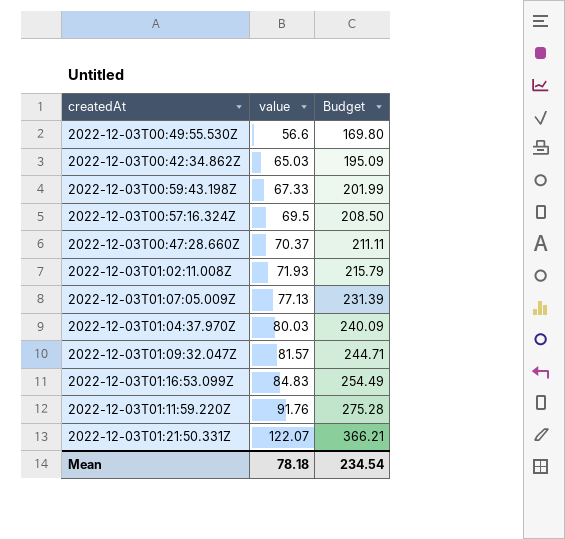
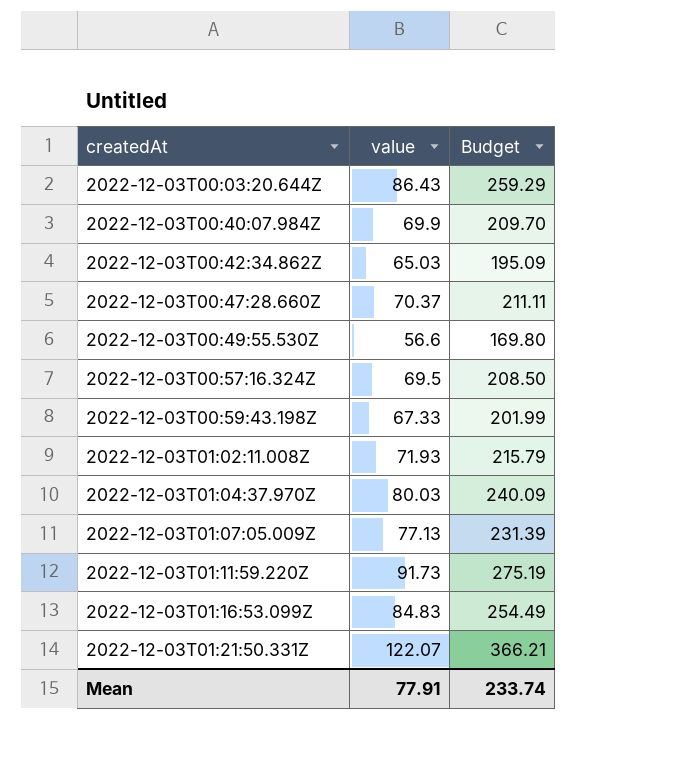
row order: value ascending -> createdAt ascending
row 2022-12-03T01:09:32.047Z: 81.57 | 244.71 -> none
row 2022-12-03T00:03:20.644Z: none -> 86.43 | 259.29
row 2022-12-03T00:40:07.984Z: none -> 69.9 | 209.70
2022-12-03T01:11:59.220Z | value: 91.76 -> 91.73
2022-12-03T01:11:59.220Z | Budget: 275.28 -> 275.19
Mean | value: 78.18 -> 77.91
Mean | Budget: 234.54 -> 233.74

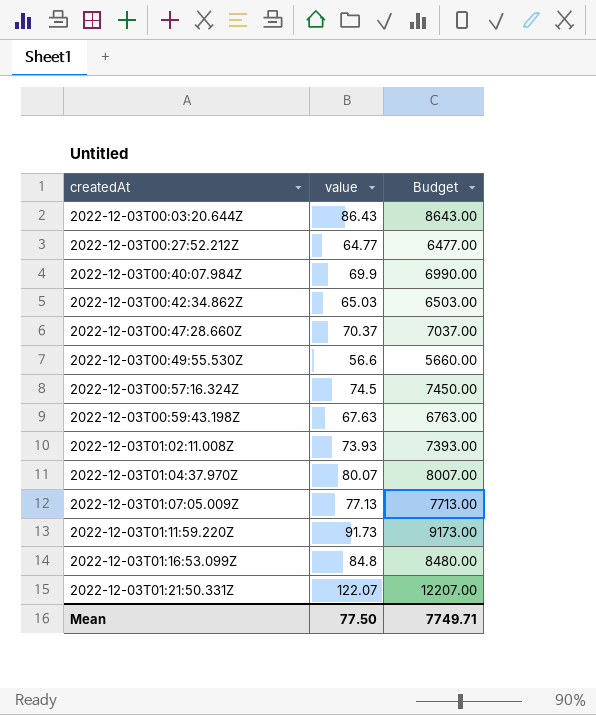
column Budget | formula: [value] * 3 -> [value] * 100
row 2022-12-03T00:27:52.212Z: none -> 64.77 | 6477.00
2022-12-03T00:57:16.324Z | value: 69.5 -> 74.5
2022-12-03T00:59:43.198Z | value: 67.33 -> 67.63
2022-12-03T01:02:11.008Z | value: 71.93 -> 73.93
2022-12-03T01:04:37.970Z | value: 80.03 -> 80.07
2022-12-03T01:16:53.099Z | value: 84.83 -> 84.8
Mean | value: 77.91 -> 77.50
Mean | Budget: 233.74 -> 7749.71

